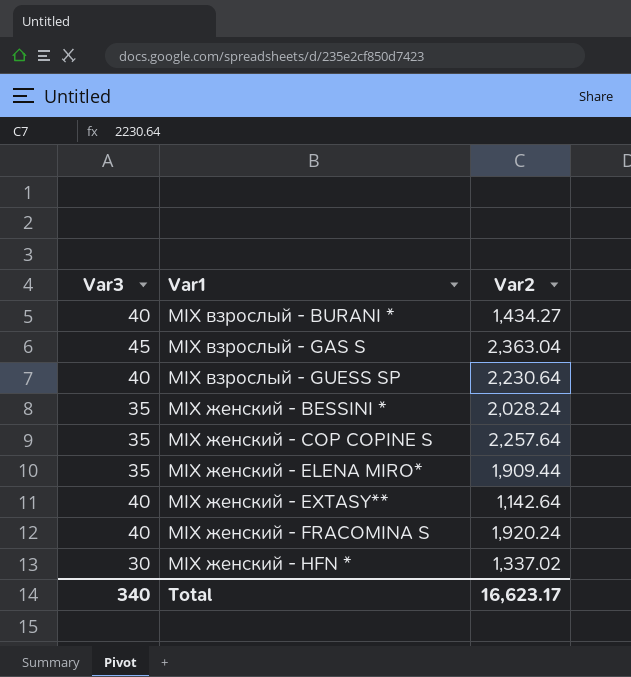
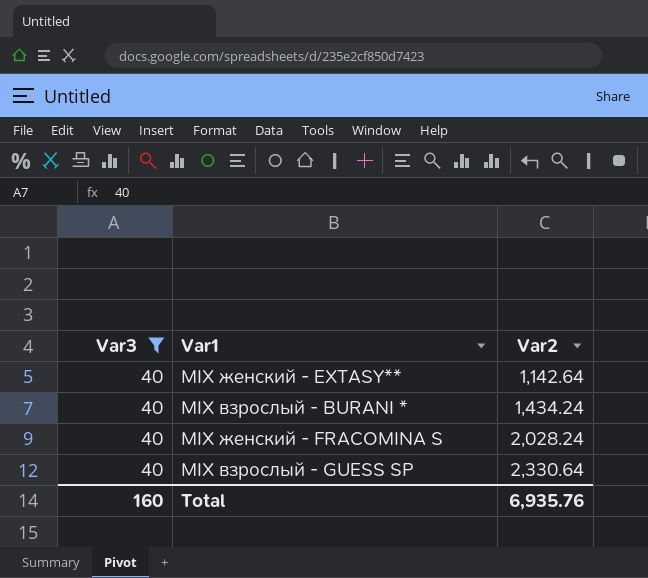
filter: none -> Var3 = 40
row order: Var1 ascending -> Var2 ascending
MIX взрослый - BURANI * | Var2: 1,434.27 -> 1,434.24
MIX женский - FRACOMINA S | Var2: 1,920.24 -> 2,028.24
MIX взрослый - GUESS SP | Var2: 2,230.64 -> 2,330.64
Total | Var3: 340 -> 160
Total | Var2: 16,623.17 -> 6,935.76

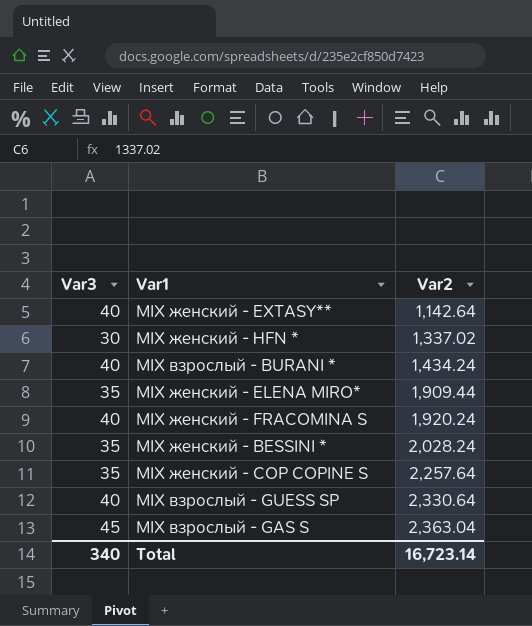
filter: Var3 = 40 -> none
MIX женский - FRACOMINA S | Var2: 2,028.24 -> 1,920.24
Total | Var3: 160 -> 340
Total | Var2: 6,935.76 -> 16,723.14

